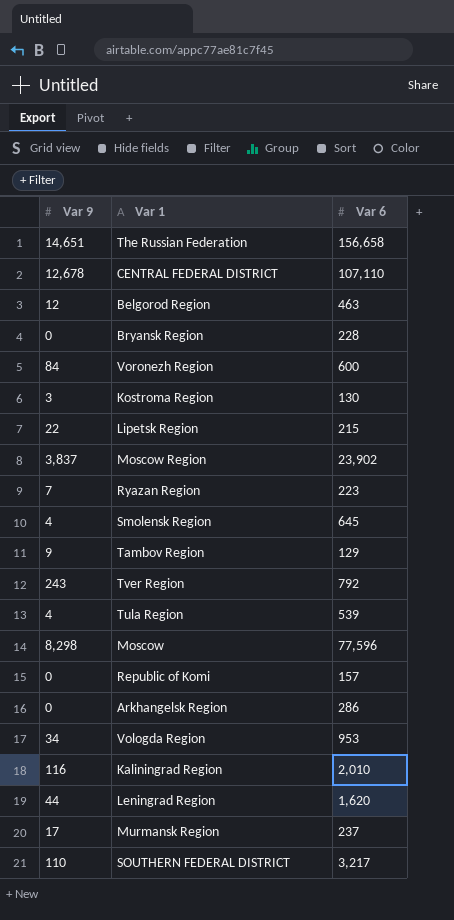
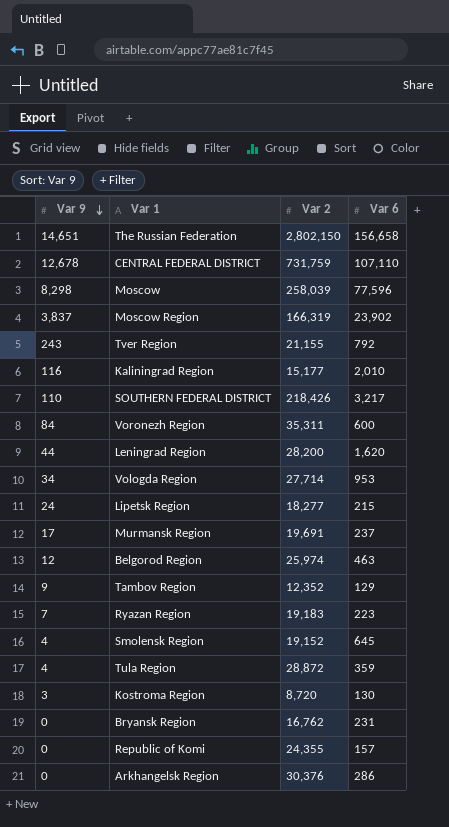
row order: none -> Var 9 descending
column Var 2 | position: none -> 3
Lipetsk Region | Var 9: 22 -> 24
Tula Region | Var 6: 539 -> 359
Bryansk Region | Var 6: 228 -> 231

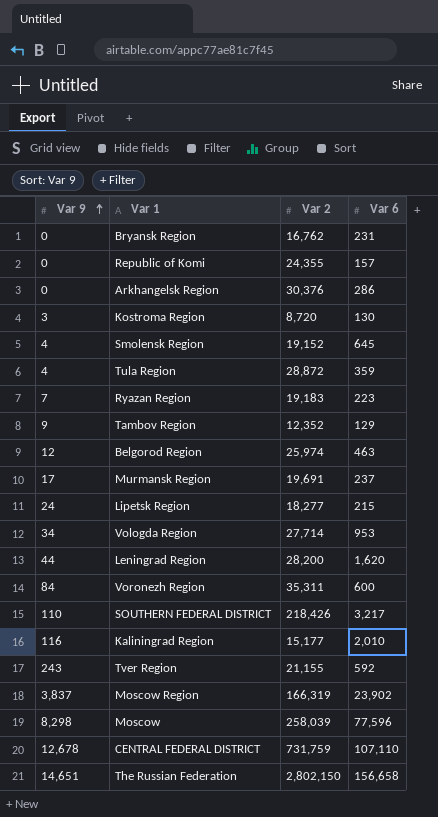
row order: Var 9 descending -> Var 9 ascending
Tver Region | Var 6: 792 -> 592

